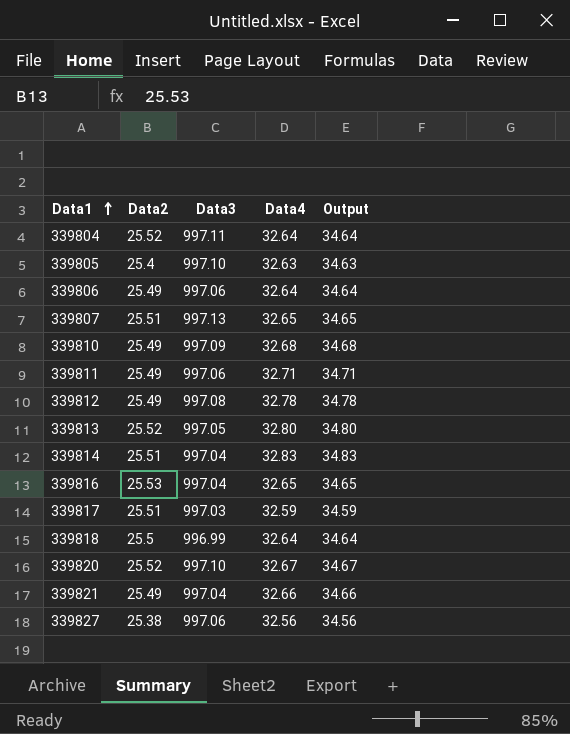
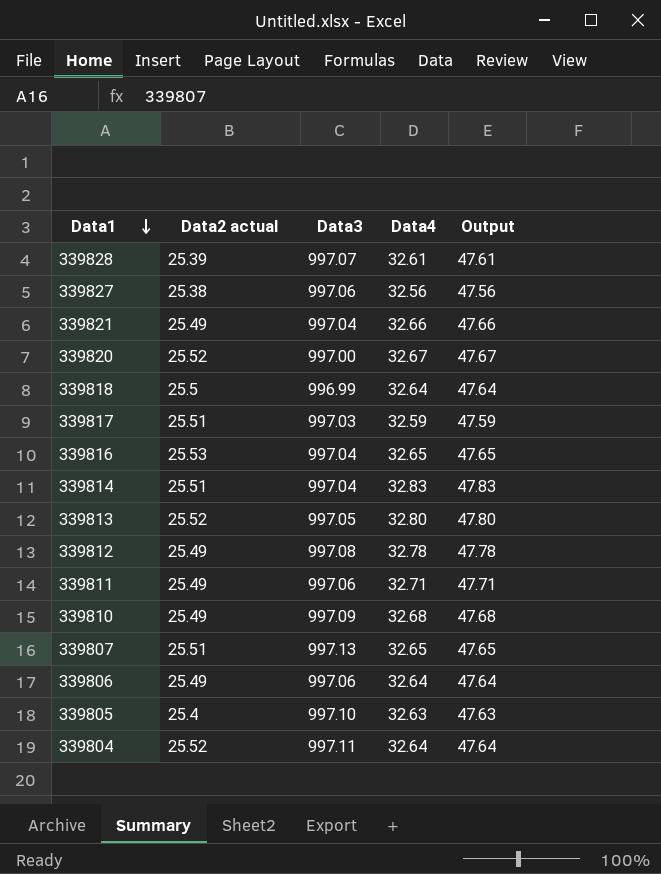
row order: Data1 ascending -> Data1 descending
column name: Data2 -> Data2 actual
column Output | formula: [Data4] + 2 -> [Data4] + 15
row 339828: none -> 25.39 | 997.07 | 32.61 | 47.61
339820 | Data3: 997.10 -> 997.00

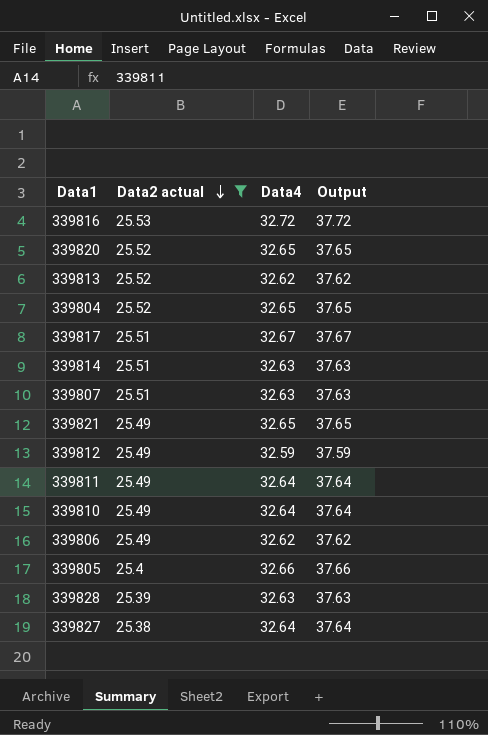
filter: none -> Data2 actual != 25.5
row order: Data1 descending -> Data2 actual descending
column Data3 | position: 3 -> none
column Output | formula: [Data4] + 15 -> [Data4] + 5
339816 | Data4: 32.65 -> 32.72
339820 | Data4: 32.67 -> 32.65
339813 | Data4: 32.80 -> 32.62
339804 | Data4: 32.64 -> 32.65
339817 | Data4: 32.59 -> 32.67
339814 | Data4: 32.83 -> 32.63
339807 | Data4: 32.65 -> 32.63
339821 | Data4: 32.66 -> 32.65
339812 | Data4: 32.78 -> 32.59
339811 | Data4: 32.71 -> 32.64
339810 | Data4: 32.68 -> 32.64
339806 | Data4: 32.64 -> 32.62
339805 | Data4: 32.63 -> 32.66
339828 | Data4: 32.61 -> 32.63
339827 | Data4: 32.56 -> 32.64

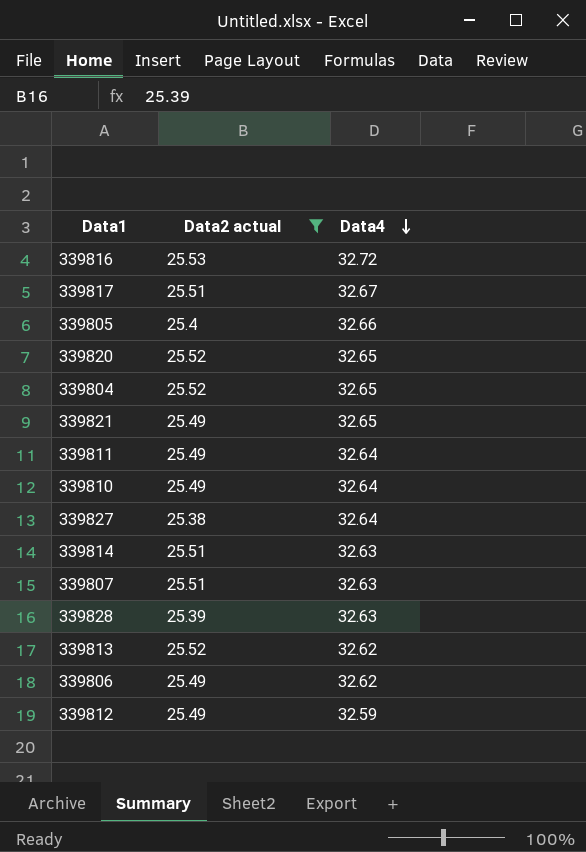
row order: Data2 actual descending -> Data4 descending
column Output | formula: [Data4] + 5 -> none

